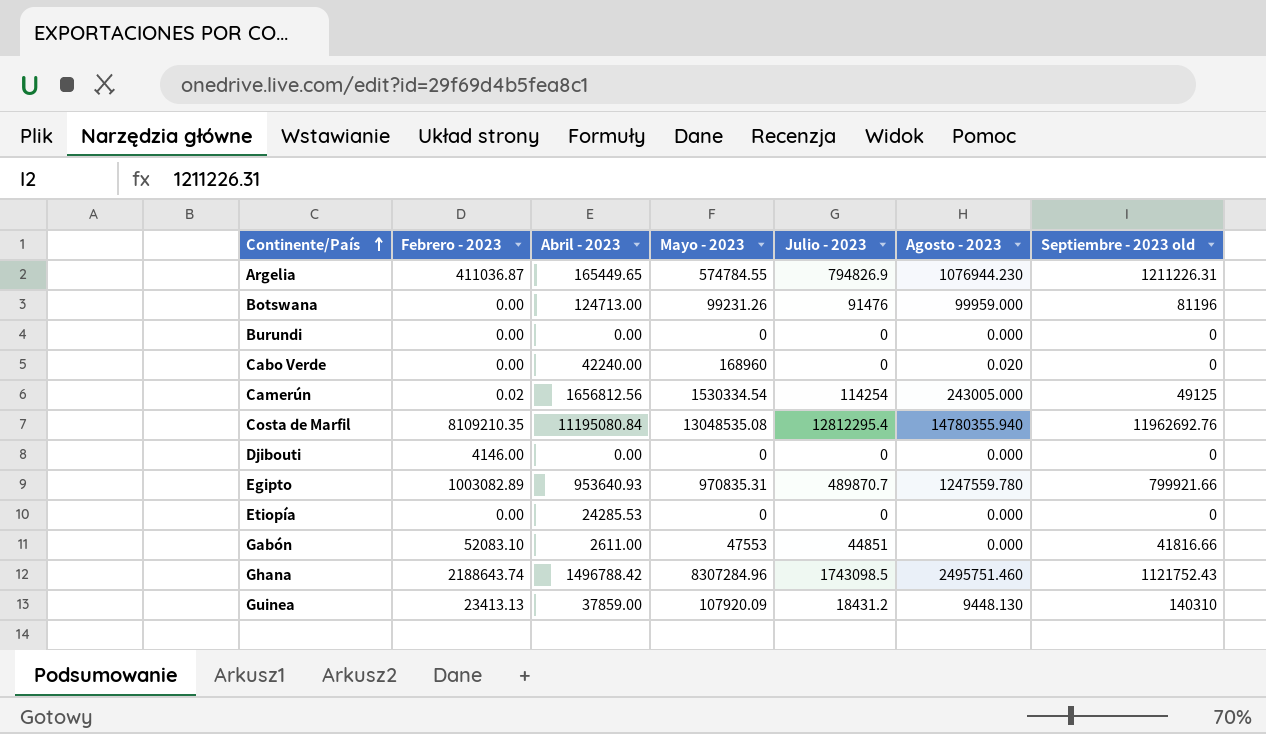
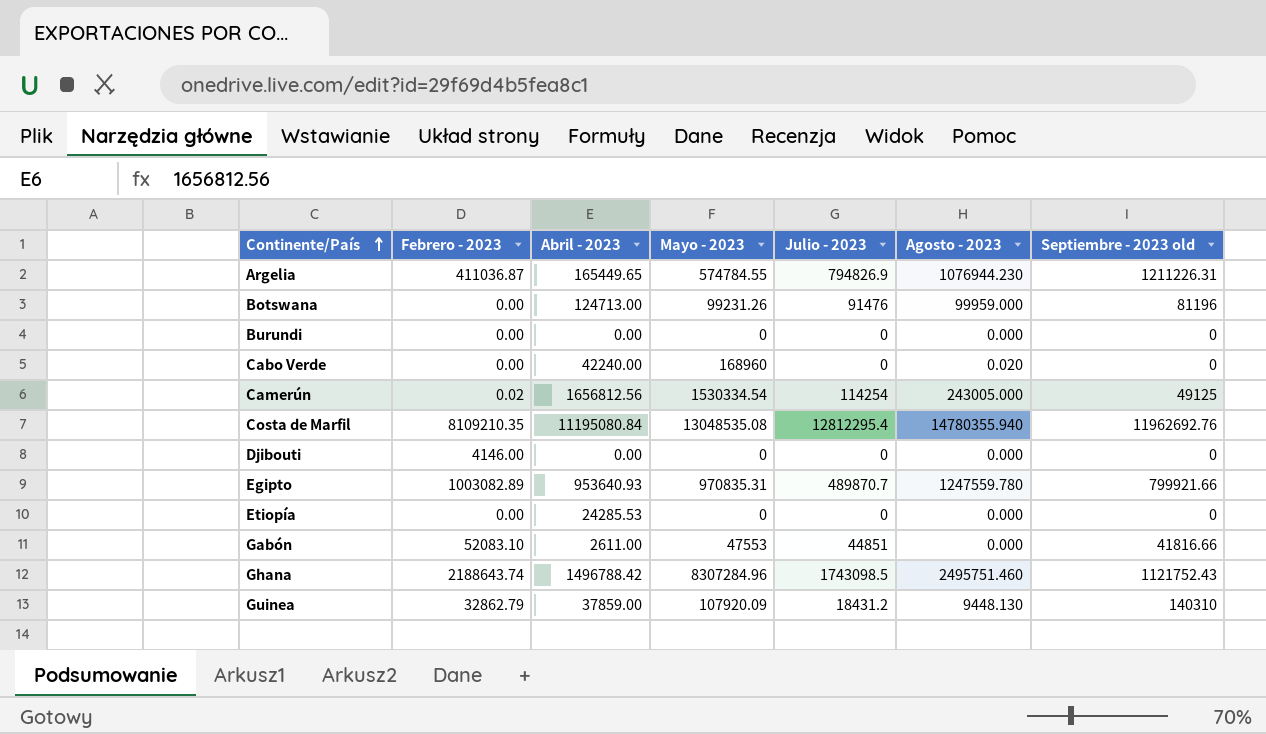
Guinea | Febrero - 2023: 23413.13 -> 32862.79

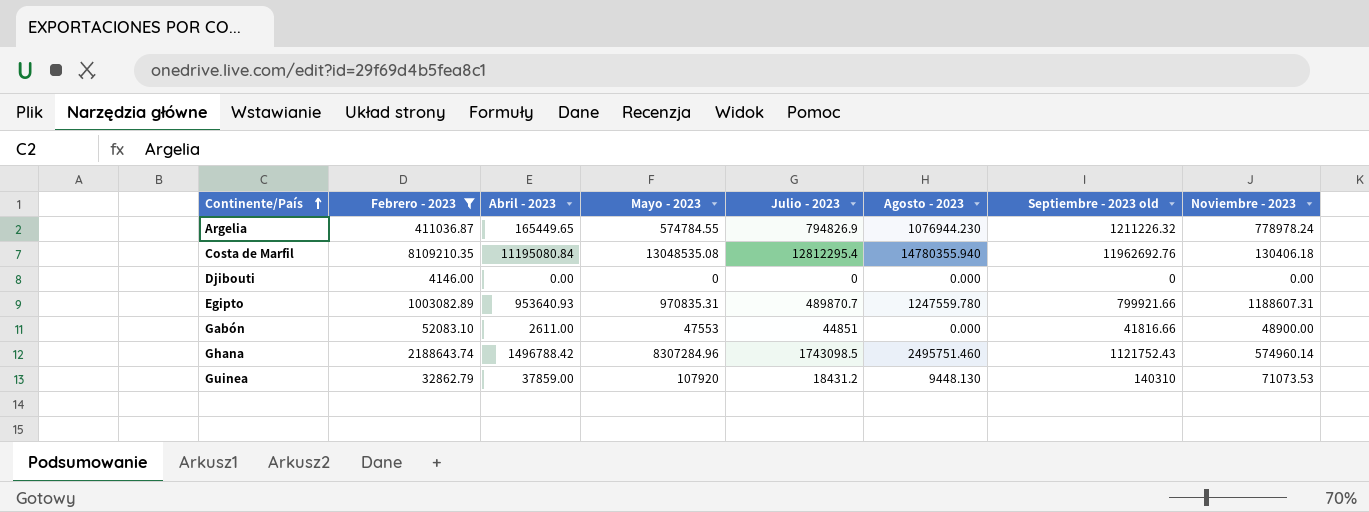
filter: none -> Febrero - 2023 >= 4146.00
column Noviembre - 2023 | position: none -> 8
Argelia | Septiembre - 2023 old: 1211226.31 -> 1211226.32
Guinea | Mayo - 2023: 107920.09 -> 107920

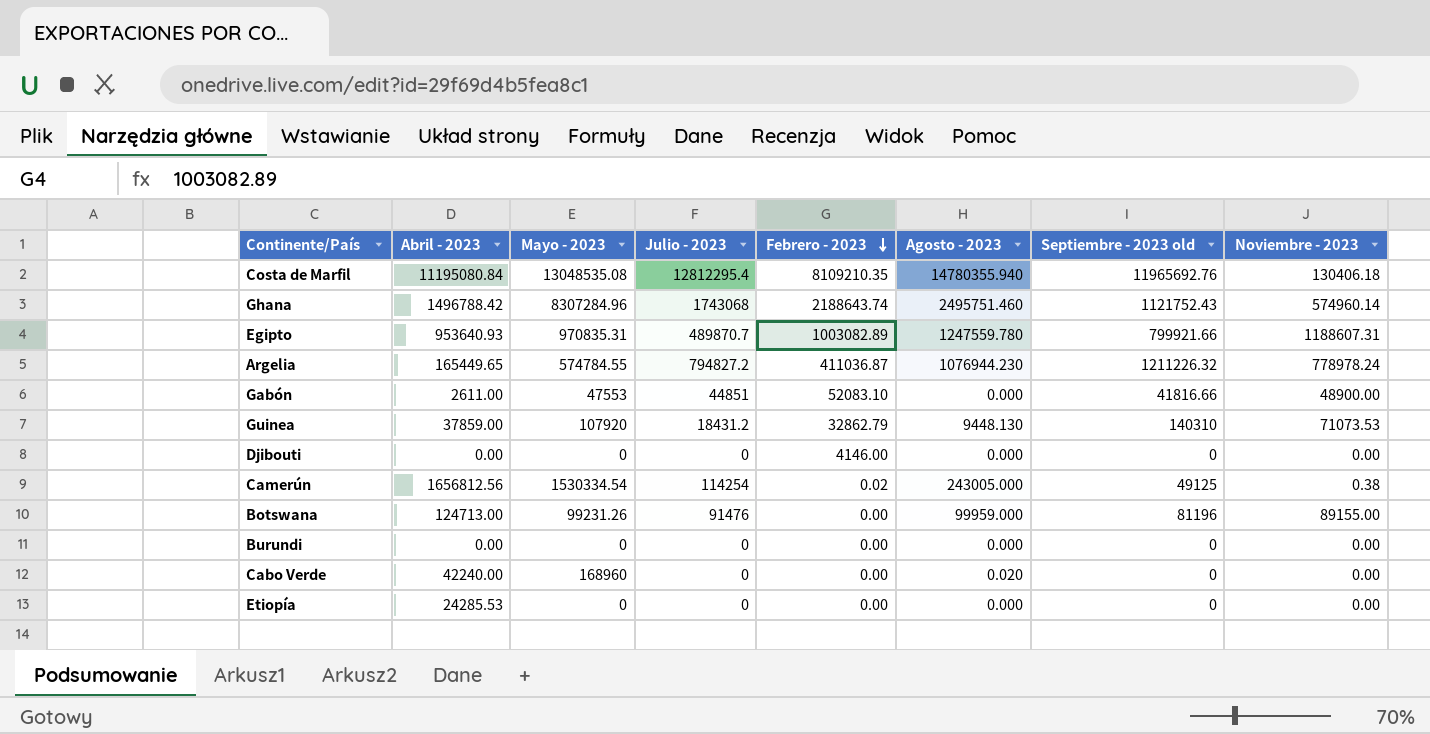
filter: Febrero - 2023 >= 4146.00 -> none
row order: Continente/País ascending -> Febrero - 2023 descending
column Febrero - 2023 | position: 2 -> 5
Costa de Marfil | Septiembre - 2023 old: 11962692.76 -> 11965692.76
Ghana | Julio - 2023: 1743098.5 -> 1743068
Argelia | Julio - 2023: 794826.9 -> 794827.2

